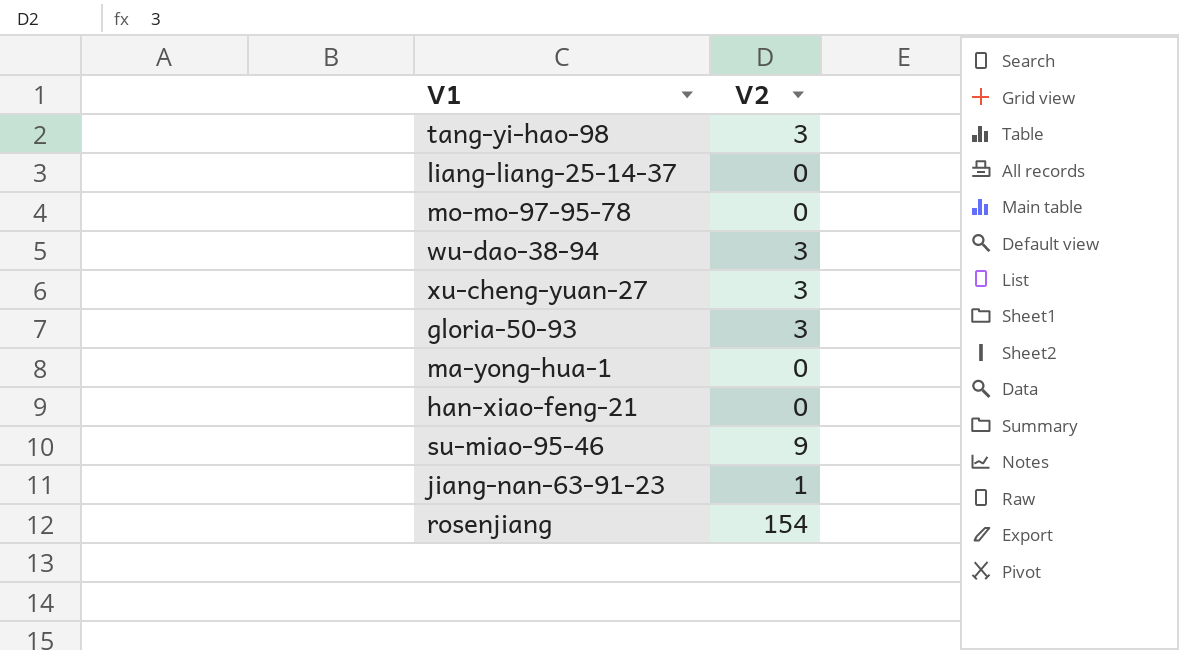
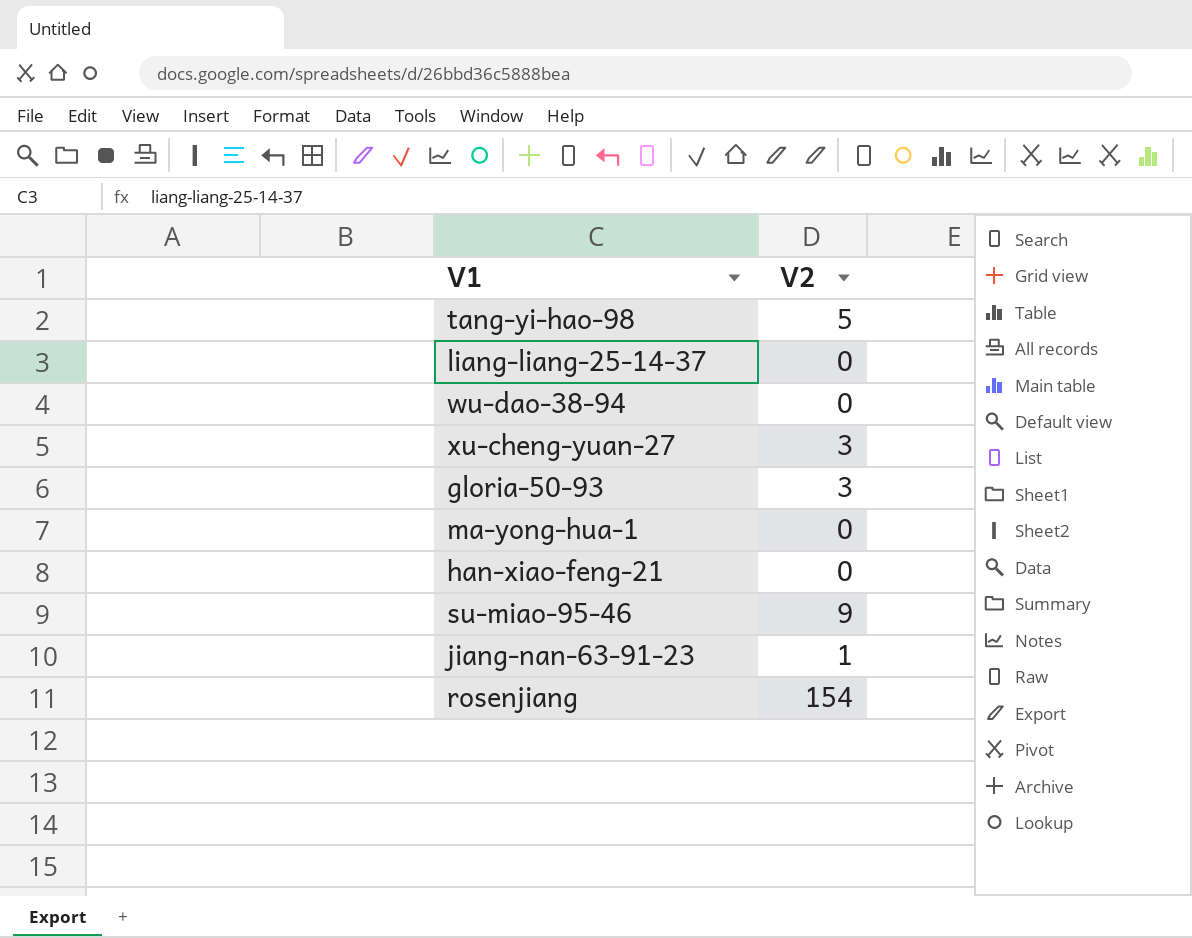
row mo-mo-97-95-78: 0 -> none
tang-yi-hao-98 | V2: 3 -> 5
wu-dao-38-94 | V2: 3 -> 0

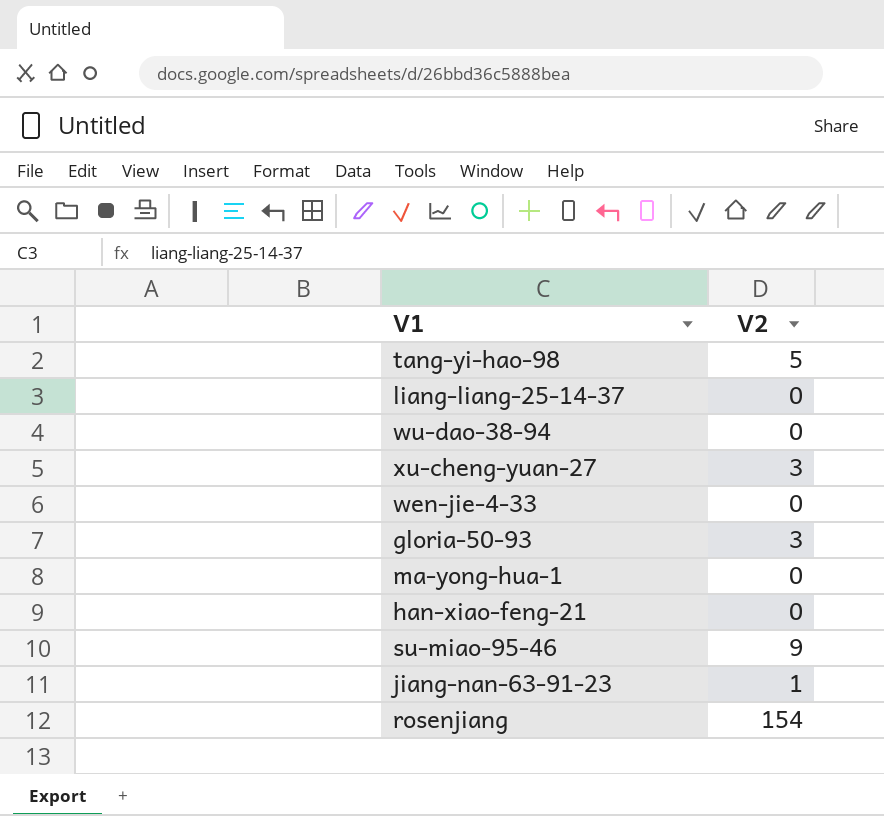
row wen-jie-4-33: none -> 0

